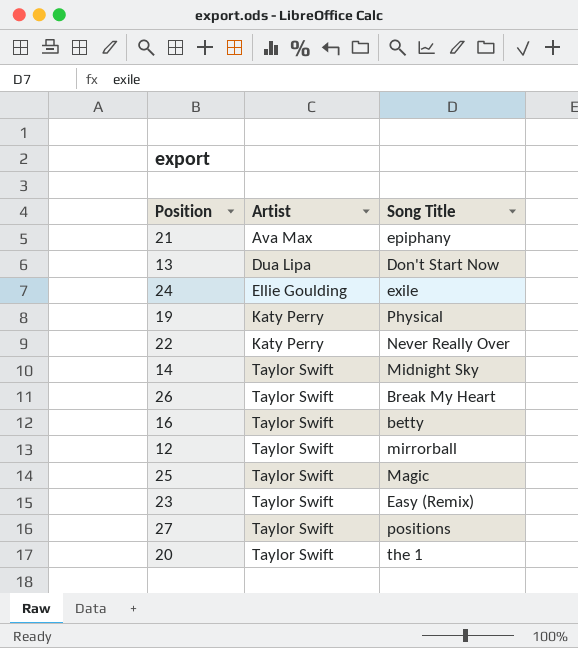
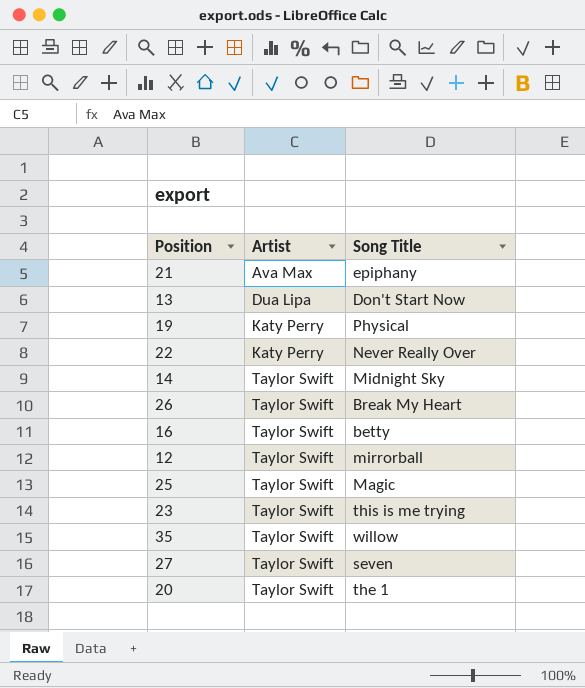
row 24: Ellie Goulding | exile -> none
23 | Song Title: Easy (Remix) -> this is me trying
row 35: none -> Taylor Swift | willow
27 | Song Title: positions -> seven

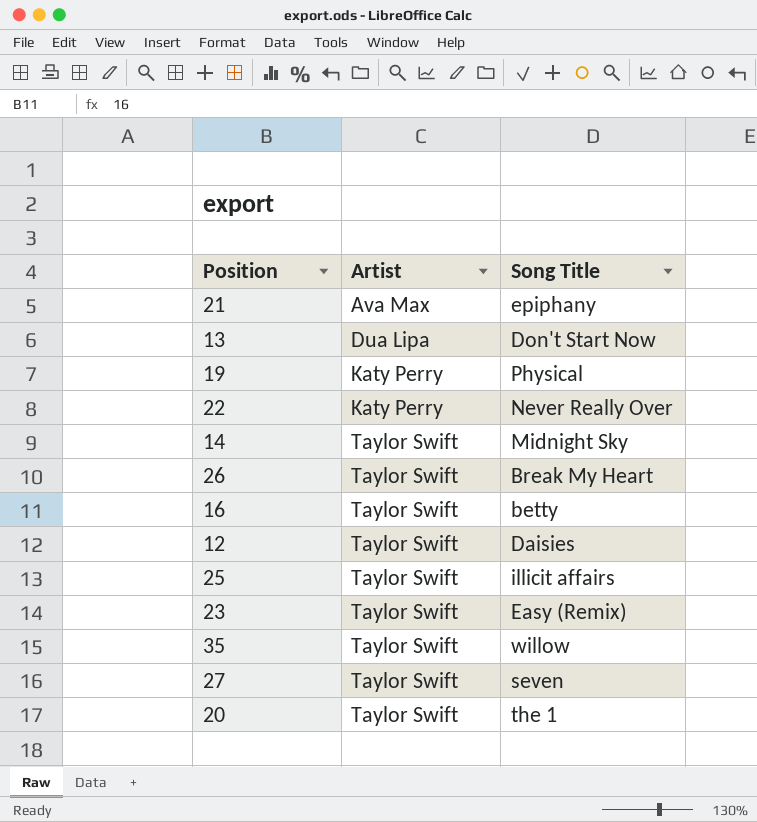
12 | Song Title: mirrorball -> Daisies
25 | Song Title: Magic -> illicit affairs
23 | Song Title: this is me trying -> Easy (Remix)

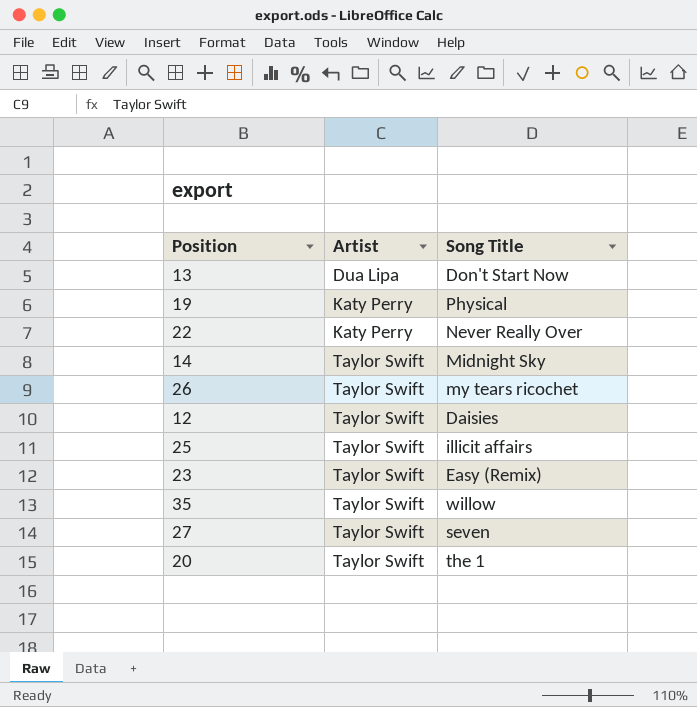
row 21: Ava Max | epiphany -> none
row 16: Taylor Swift | betty -> none
26 | Song Title: Break My Heart -> my tears ricochet

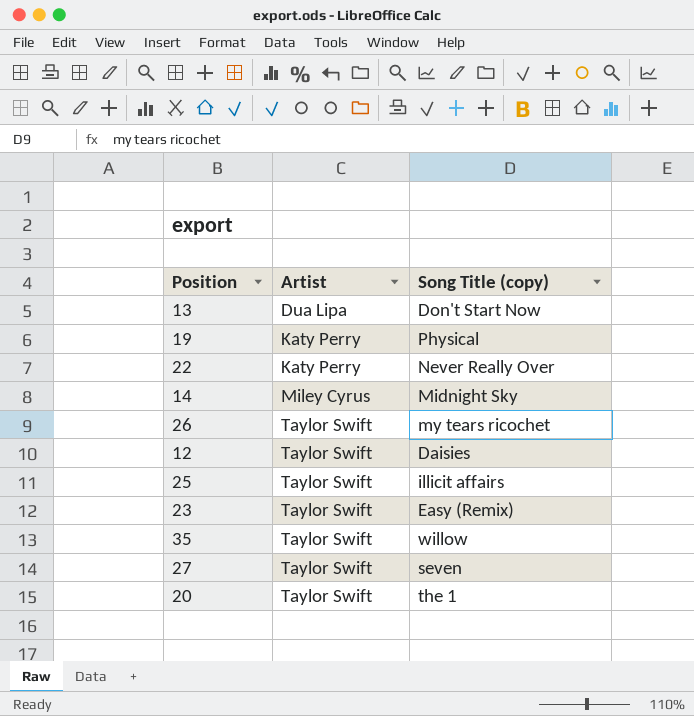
column name: Song Title -> Song Title (copy)
14 | Artist: Taylor Swift -> Miley Cyrus

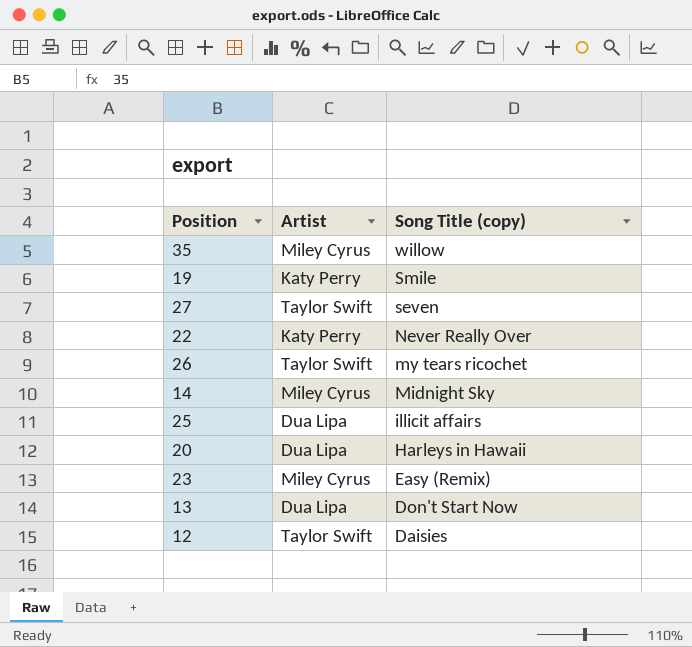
row order: Artist ascending -> Song Title (copy) descending
35 | Artist: Taylor Swift -> Miley Cyrus
19 | Song Title (copy): Physical -> Smile
25 | Artist: Taylor Swift -> Dua Lipa
20 | Artist: Taylor Swift -> Dua Lipa
20 | Song Title (copy): the 1 -> Harleys in Hawaii
23 | Artist: Taylor Swift -> Miley Cyrus

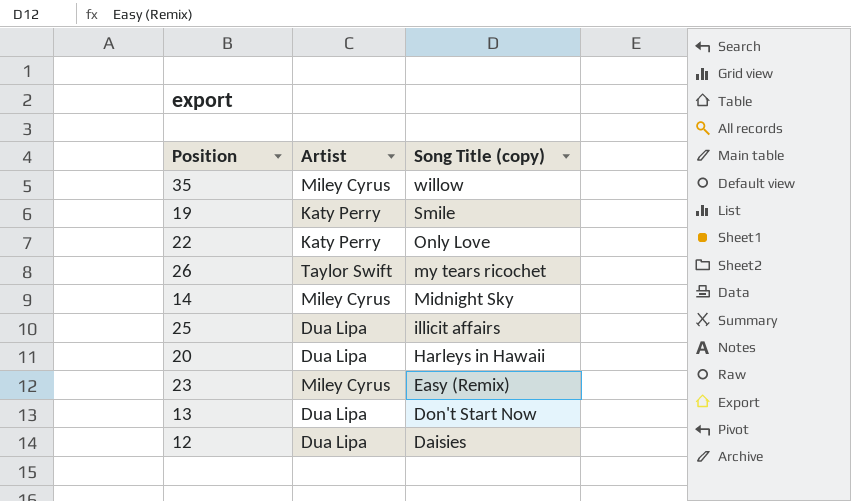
row 27: Taylor Swift | seven -> none
22 | Song Title (copy): Never Really Over -> Only Love
12 | Artist: Taylor Swift -> Dua Lipa

